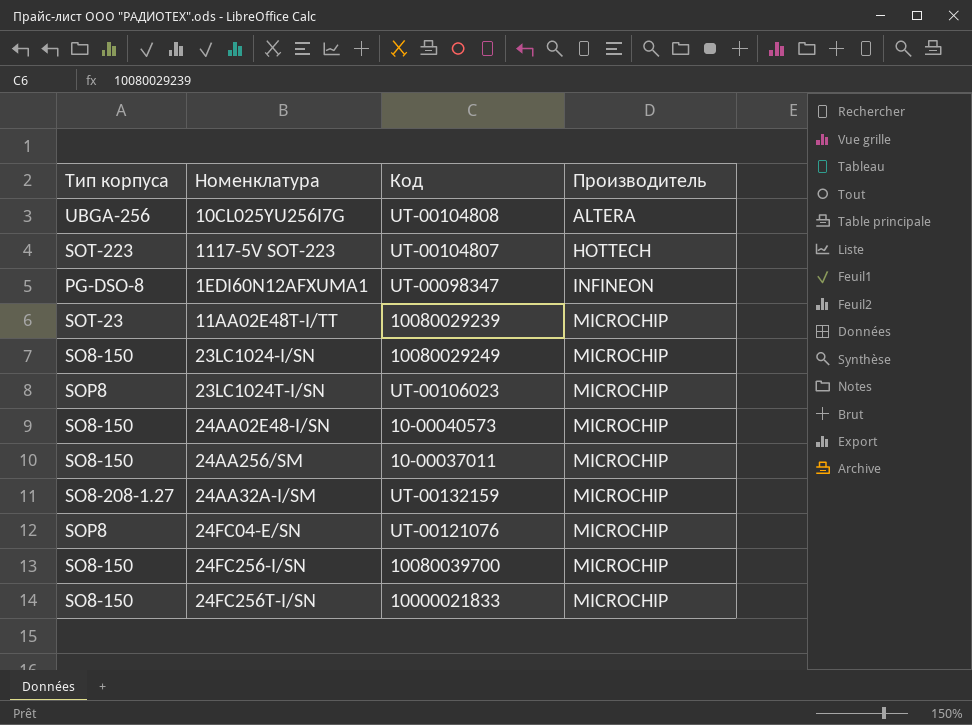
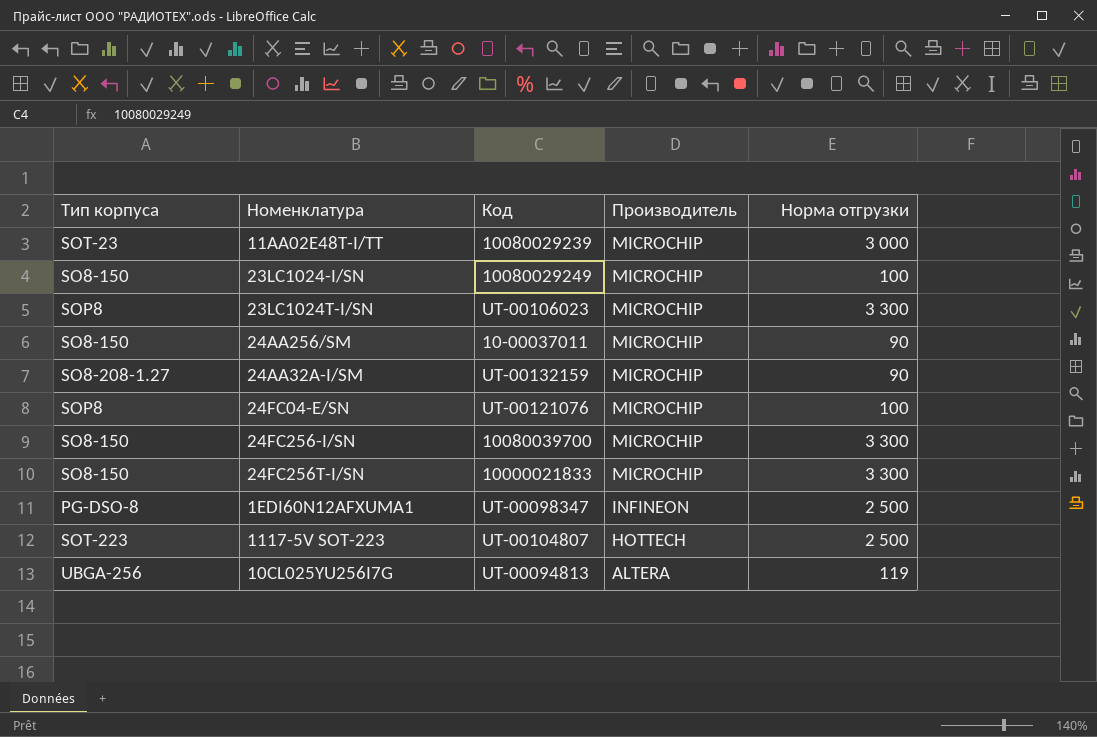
row order: Производитель ascending -> Производитель descending
column Норма отгрузки | position: none -> 5
row 24AA02E48-I/SN: SO8-150 | 10-00040573 | MICROCHIP -> none
10CL025YU256I7G | Код: UT-00104808 -> UT-00094813

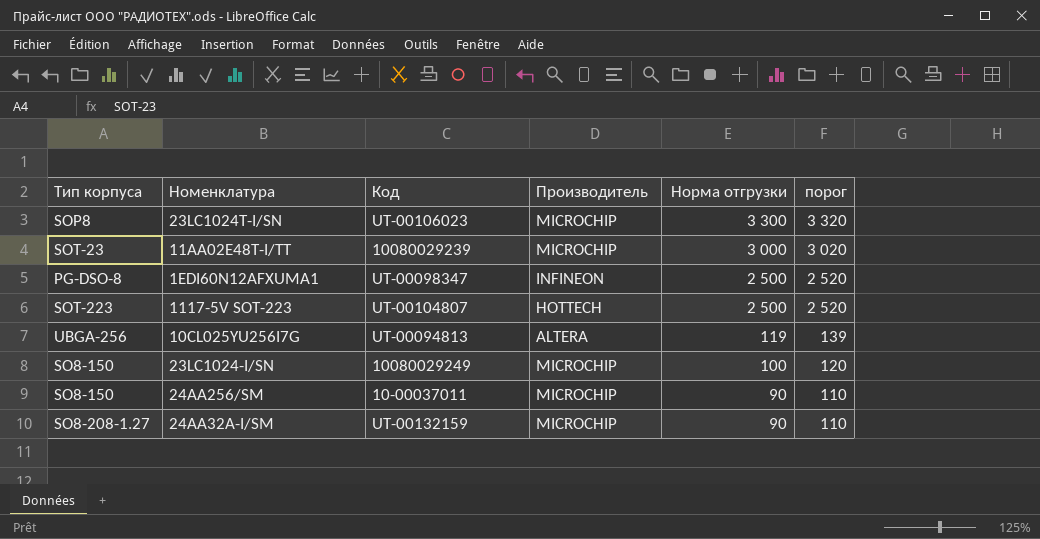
row order: Производитель descending -> Норма отгрузки descending
column порог | formula: none -> [Норма отгрузки] + 20
row 24FC04-E/SN: SOP8 | UT-00121076 | MICROCHIP | 100 -> none
row 24FC256-I/SN: SO8-150 | 10080039700 | MICROCHIP | 3 300 -> none
row 24FC256T-I/SN: SO8-150 | 10000021833 | MICROCHIP | 3 300 -> none

